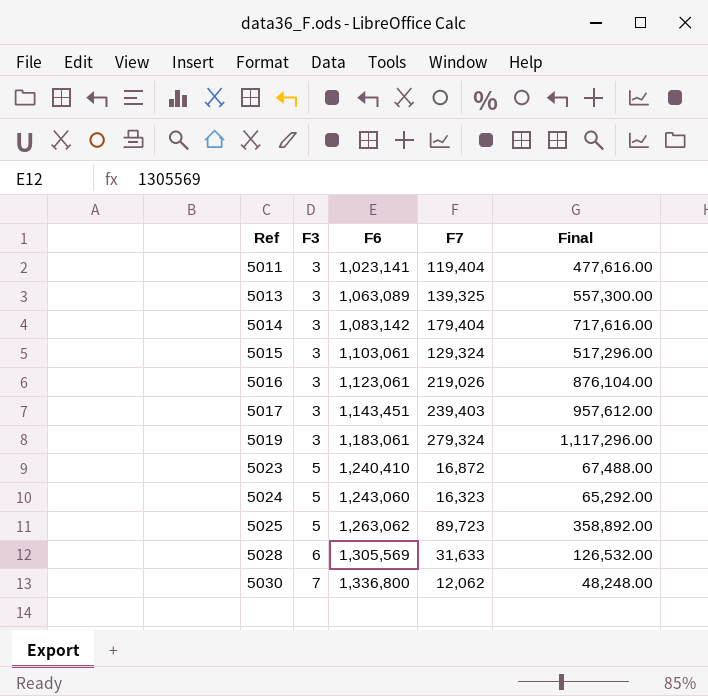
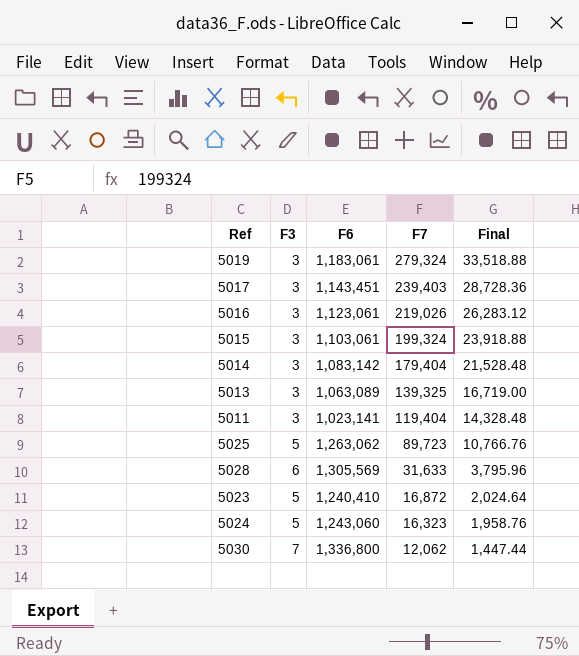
row order: Ref ascending -> F7 descending
column Final | formula: [F7] * 4 -> [F7] * 0.12
5015 | F7: 129,324 -> 199,324

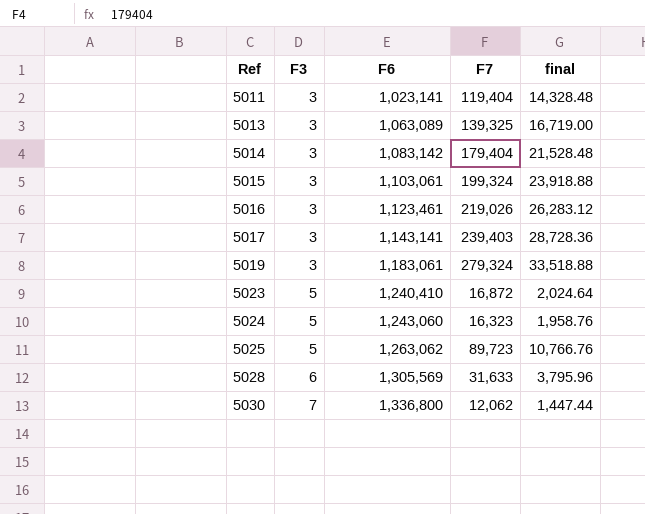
row order: F7 descending -> Ref ascending
column name: Final -> final
5016 | F6: 1,123,061 -> 1,123,461
5017 | F6: 1,143,451 -> 1,143,141

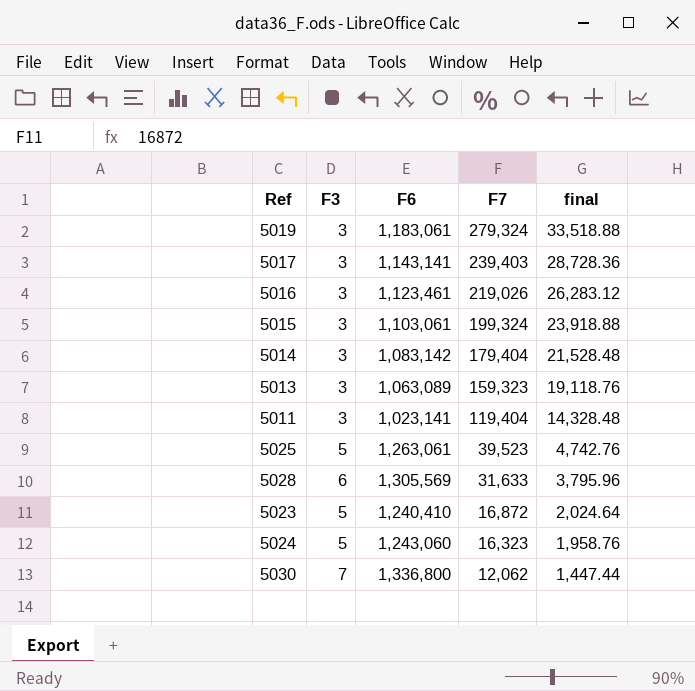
row order: Ref ascending -> F7 descending
5013 | F7: 139,325 -> 159,323
5013 | final: 16,719.00 -> 19,118.76
5025 | F6: 1,263,062 -> 1,263,061
5025 | F7: 89,723 -> 39,523
5025 | final: 10,766.76 -> 4,742.76

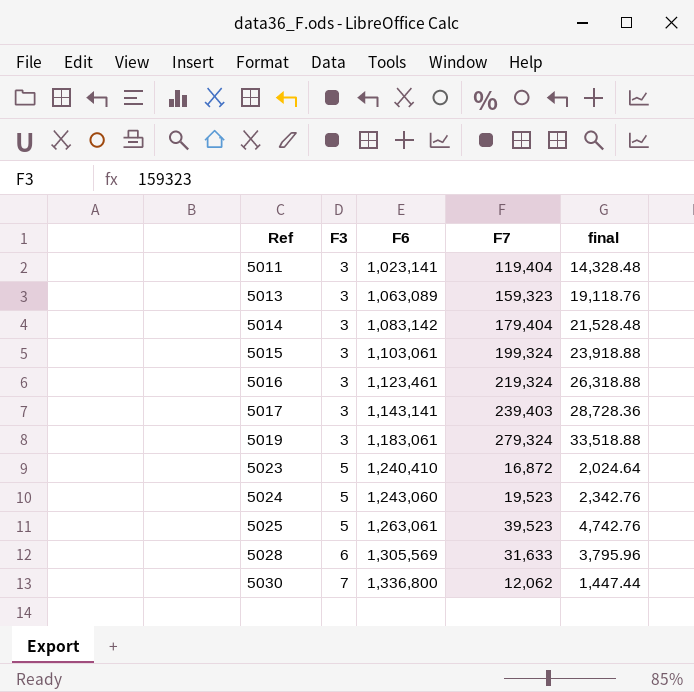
row order: F7 descending -> Ref ascending
5016 | F7: 219,026 -> 219,324
5016 | final: 26,283.12 -> 26,318.88
5024 | F7: 16,323 -> 19,523
5024 | final: 1,958.76 -> 2,342.76

